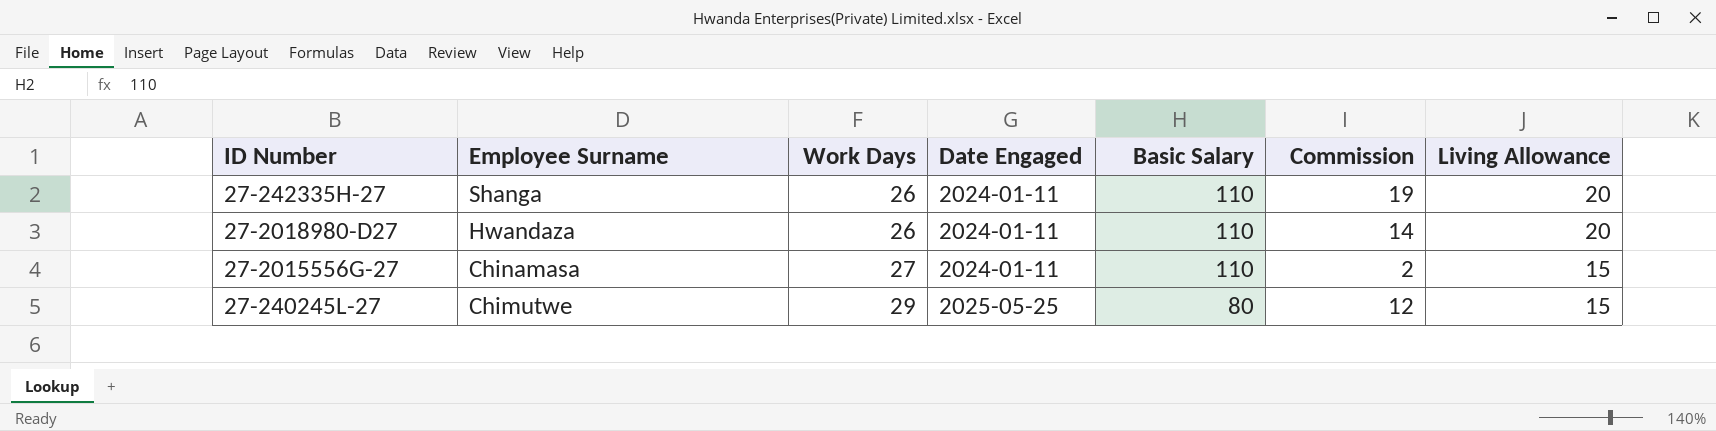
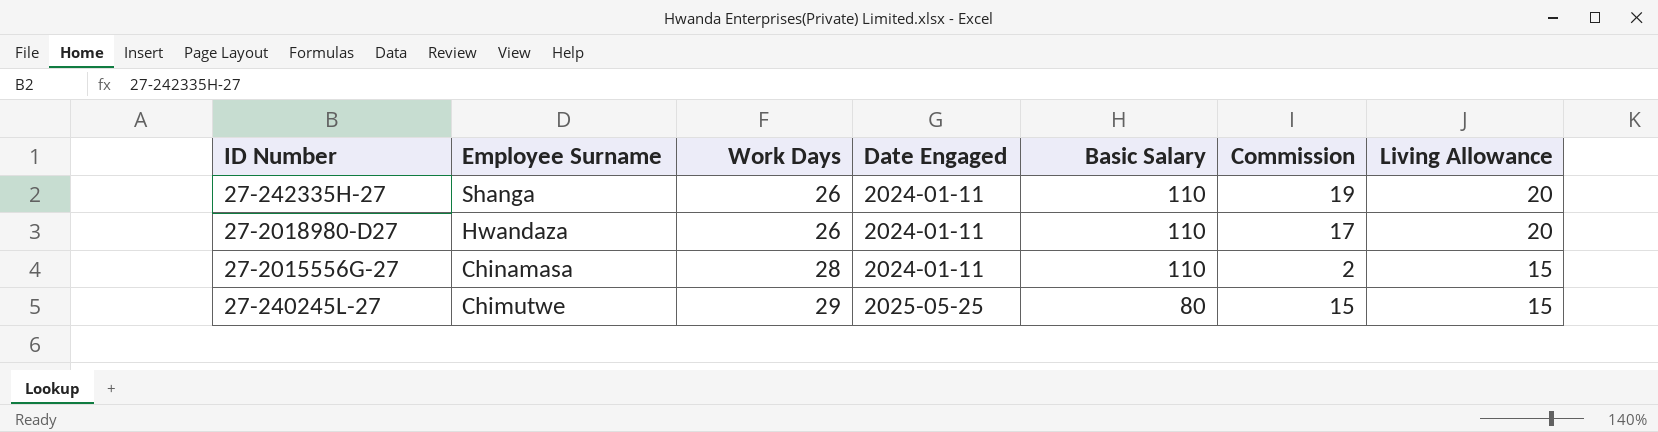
27-2018980-D27 | Commission: 14 -> 17
27-2015556G-27 | Work Days: 27 -> 28
27-240245L-27 | Commission: 12 -> 15

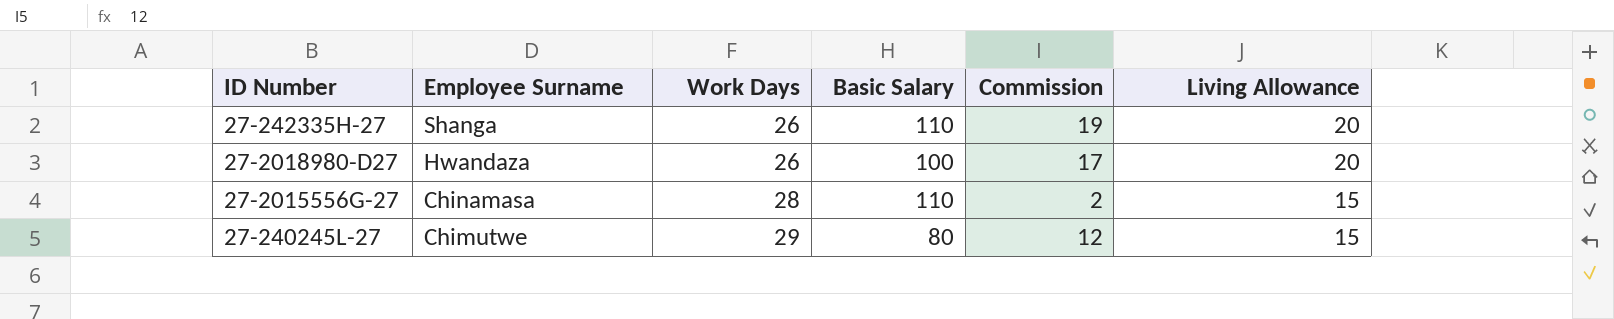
column Date Engaged | position: 4 -> none
27-2018980-D27 | Basic Salary: 110 -> 100
27-240245L-27 | Commission: 15 -> 12

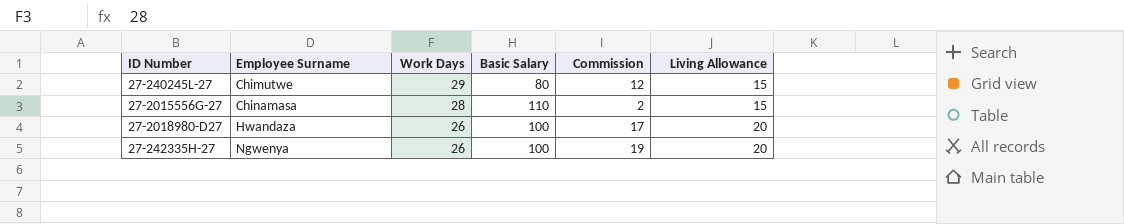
row order: Employee Surname descending -> Employee Surname ascending
27-242335H-27 | Employee Surname: Shanga -> Ngwenya
27-242335H-27 | Basic Salary: 110 -> 100

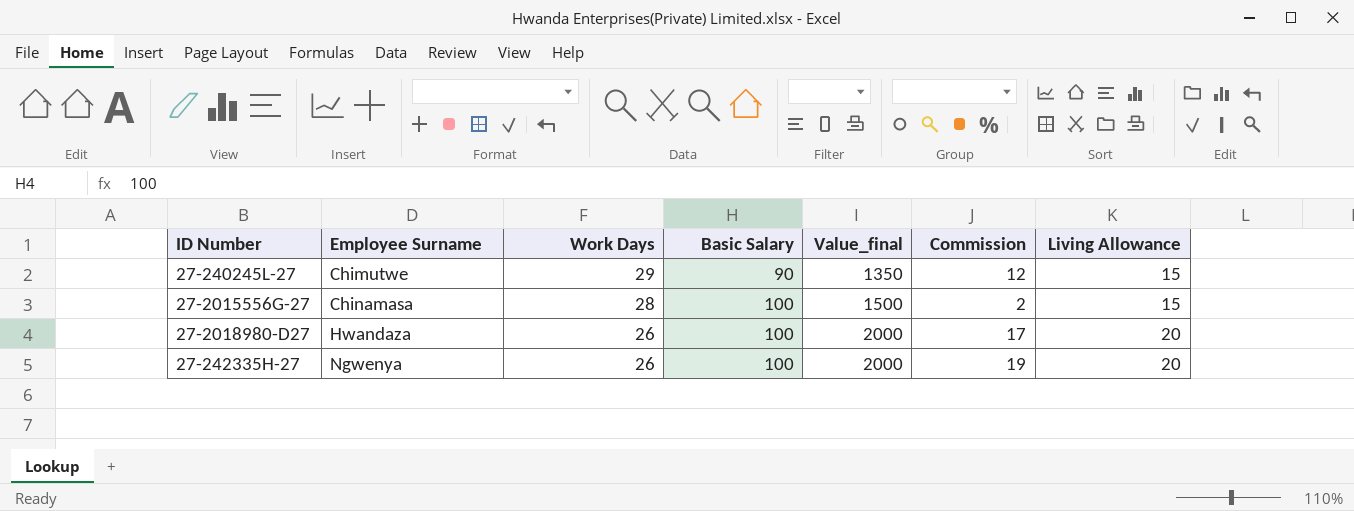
column Value_final | formula: none -> [Basic Salary] * [Living Allowance]
27-240245L-27 | Basic Salary: 80 -> 90
27-2015556G-27 | Basic Salary: 110 -> 100

